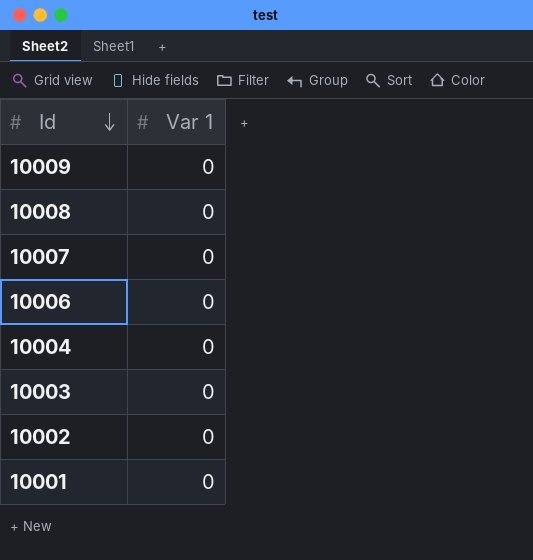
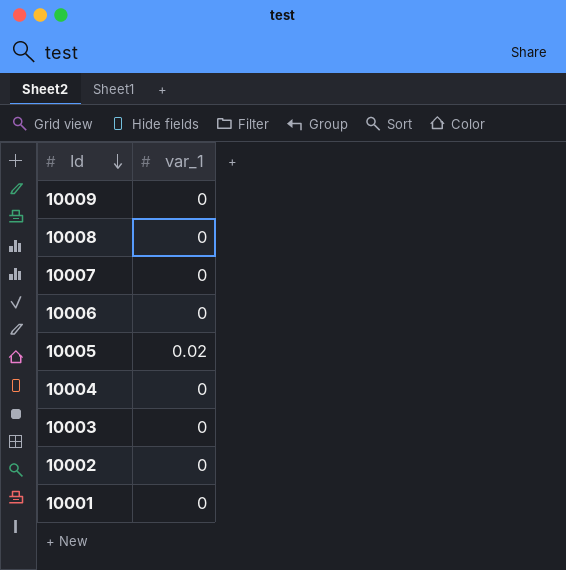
column name: Var 1 -> var_1
row 10005: none -> 0.02

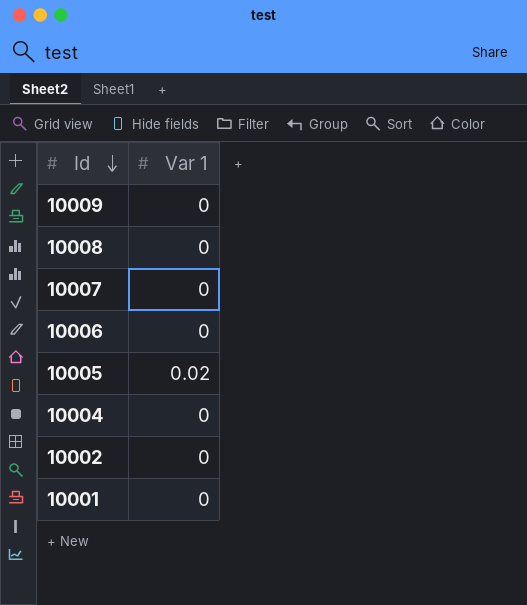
column name: var_1 -> Var 1
row 10003: 0 -> none

